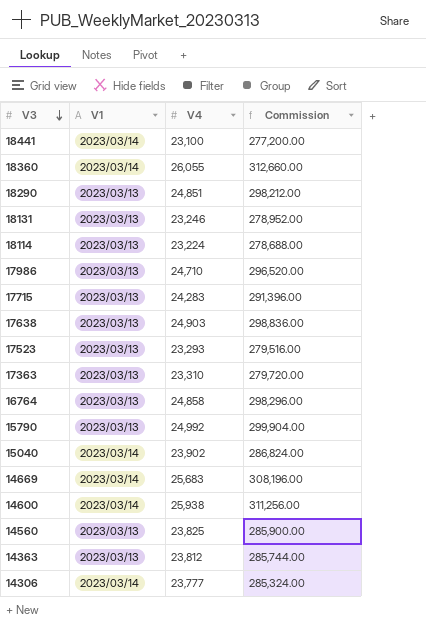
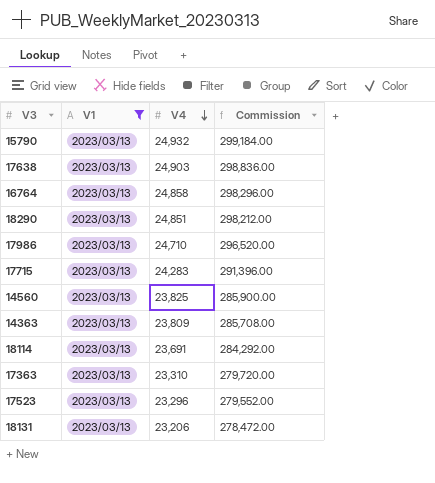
filter: none -> V1 = 2023/03/13
row order: V3 descending -> V4 descending
15790 | V4: 24,992 -> 24,932
15790 | Commission: 299,904.00 -> 299,184.00
14363 | V4: 23,812 -> 23,809
14363 | Commission: 285,744.00 -> 285,708.00
18114 | V4: 23,224 -> 23,691
18114 | Commission: 278,688.00 -> 284,292.00
17523 | V4: 23,293 -> 23,296
17523 | Commission: 279,516.00 -> 279,552.00
18131 | V4: 23,246 -> 23,206
18131 | Commission: 278,952.00 -> 278,472.00

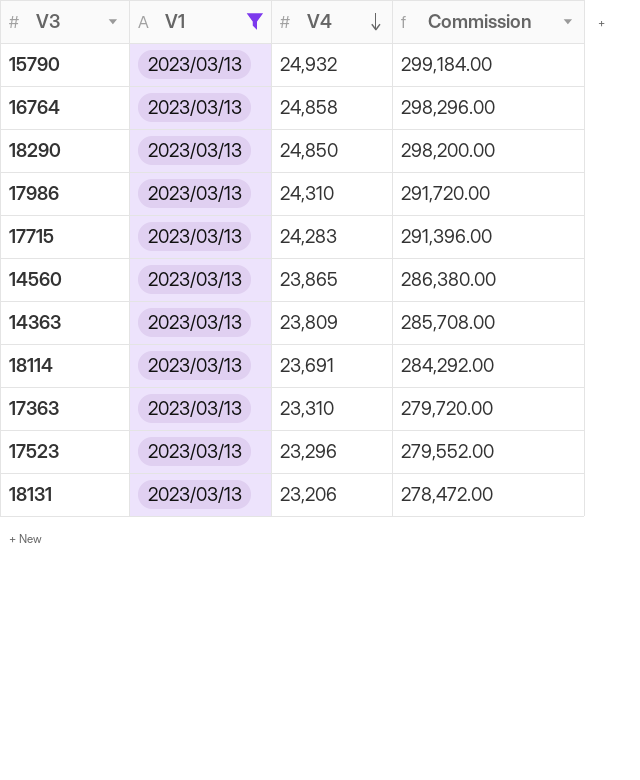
row 17638: 2023/03/13 | 24,903 | 298,836.00 -> none
18290 | V4: 24,851 -> 24,850
18290 | Commission: 298,212.00 -> 298,200.00
17986 | V4: 24,710 -> 24,310
17986 | Commission: 296,520.00 -> 291,720.00
14560 | V4: 23,825 -> 23,865
14560 | Commission: 285,900.00 -> 286,380.00

